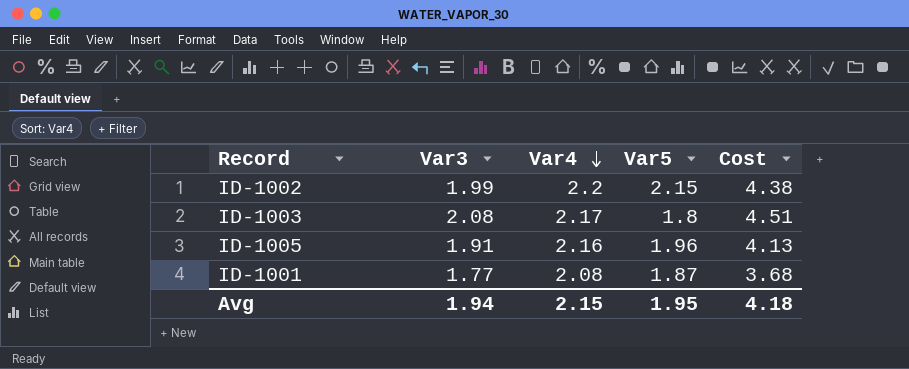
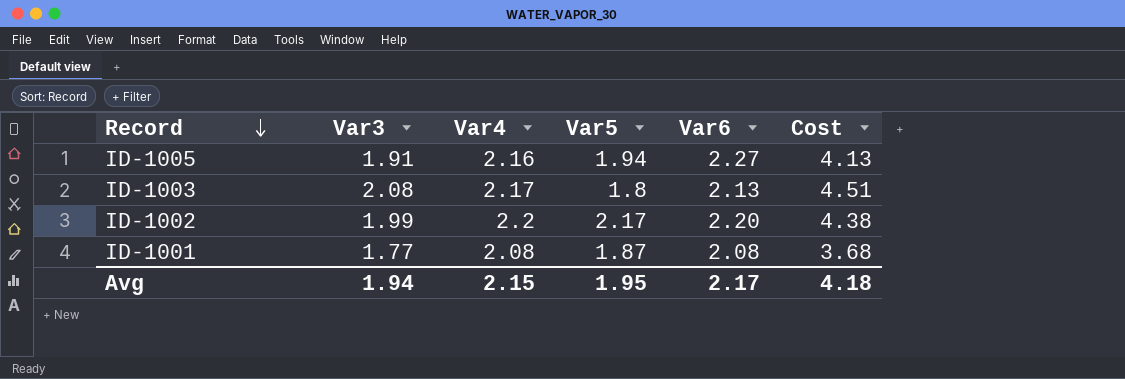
row order: Var4 descending -> Record descending
column Var6 | position: none -> 5
ID-1005 | Var5: 1.96 -> 1.94
ID-1002 | Var5: 2.15 -> 2.17

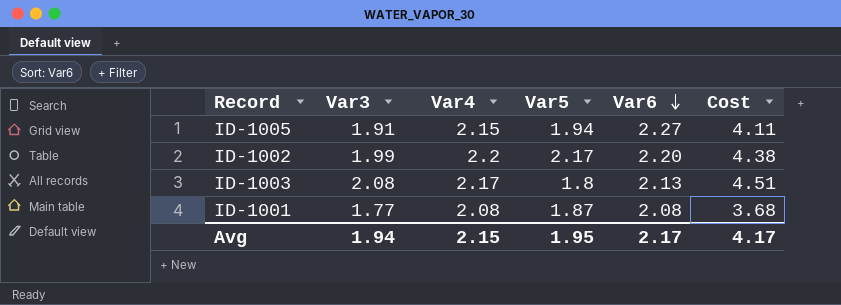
row order: Record descending -> Var6 descending
ID-1005 | Var4: 2.16 -> 2.15
ID-1005 | Cost: 4.13 -> 4.11
Avg | Cost: 4.18 -> 4.17

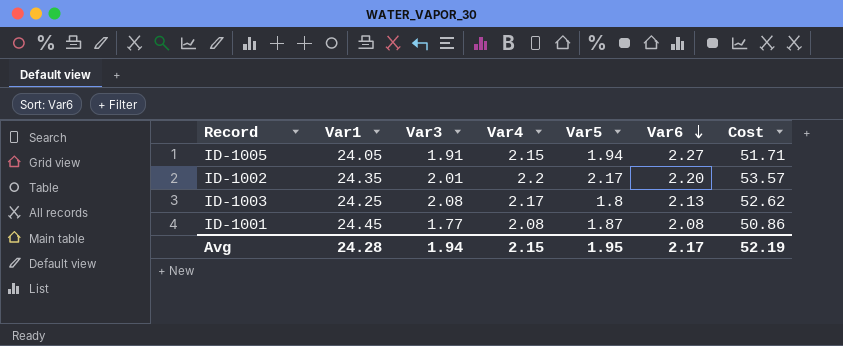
column Var1 | position: none -> 2
column Cost | formula: [Var3] * [Var4] -> [Var1] * [Var4]
ID-1002 | Var3: 1.99 -> 2.01
Avg | Cost: 4.17 -> 52.19

